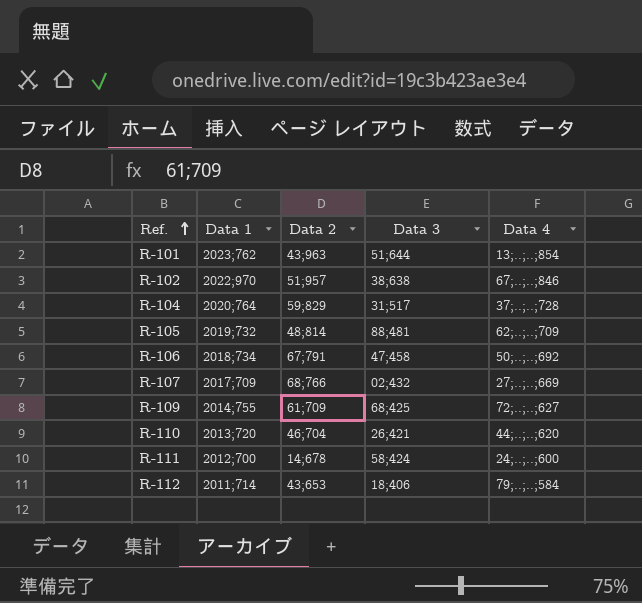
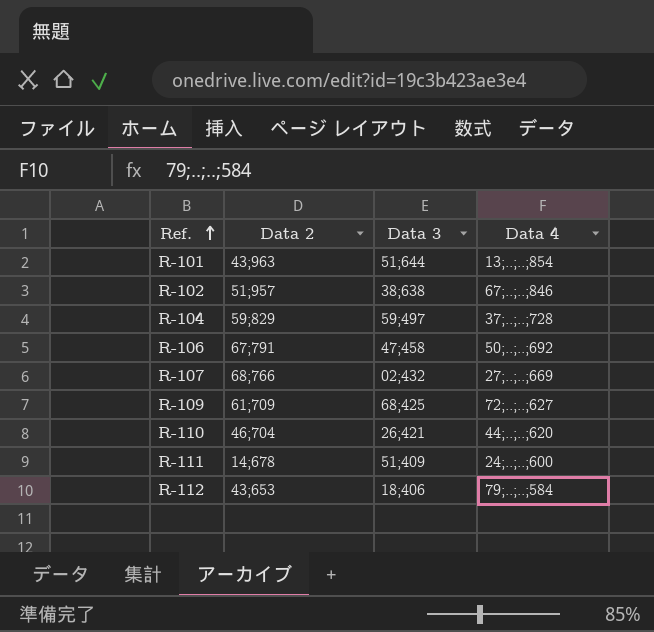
column Data 1 | position: 2 -> none
row R-105: 2019;732 | 48;814 | 88;481 | 62;..;..;709 -> none
R-104 | Data 3: 31;517 -> 59;497
R-111 | Data 3: 58;424 -> 51;409

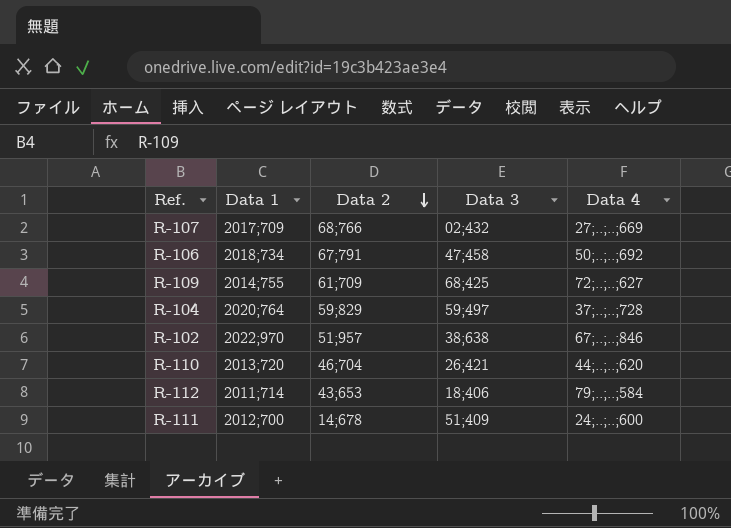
row order: Ref. ascending -> Data 2 descending
column Data 1 | position: none -> 2
row R-101: 43;963 | 51;644 | 13;..;..;854 -> none

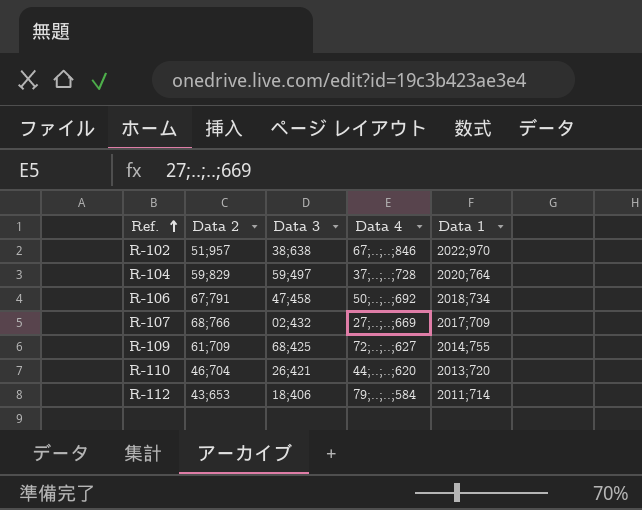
row order: Data 2 descending -> Ref. ascending
column Data 1 | position: 2 -> 5
row R-111: 2012;700 | 14;678 | 51;409 | 24;..;..;600 -> none

